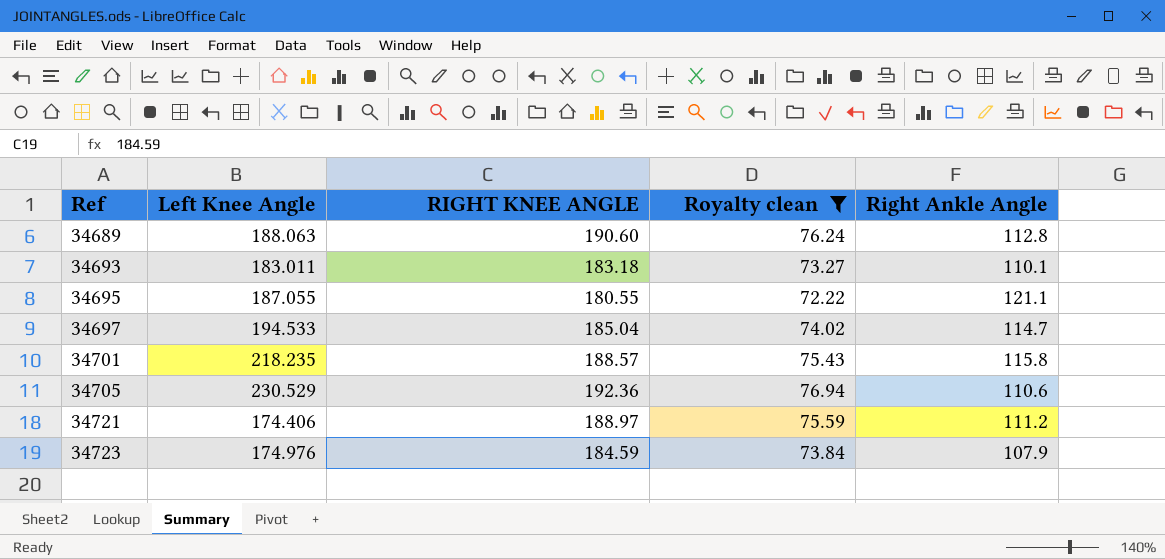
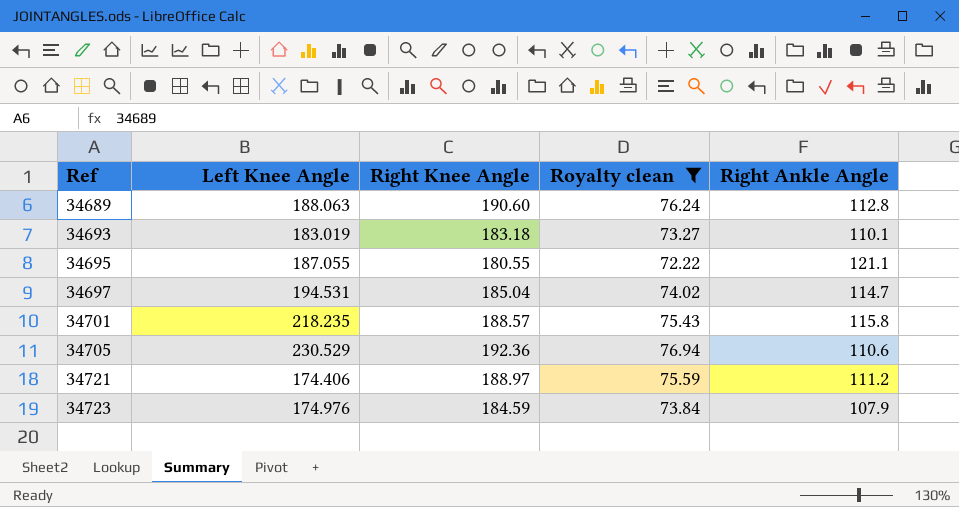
column name: RIGHT KNEE ANGLE -> Right Knee Angle
34693 | Left Knee Angle: 183.011 -> 183.019
34697 | Left Knee Angle: 194.533 -> 194.531

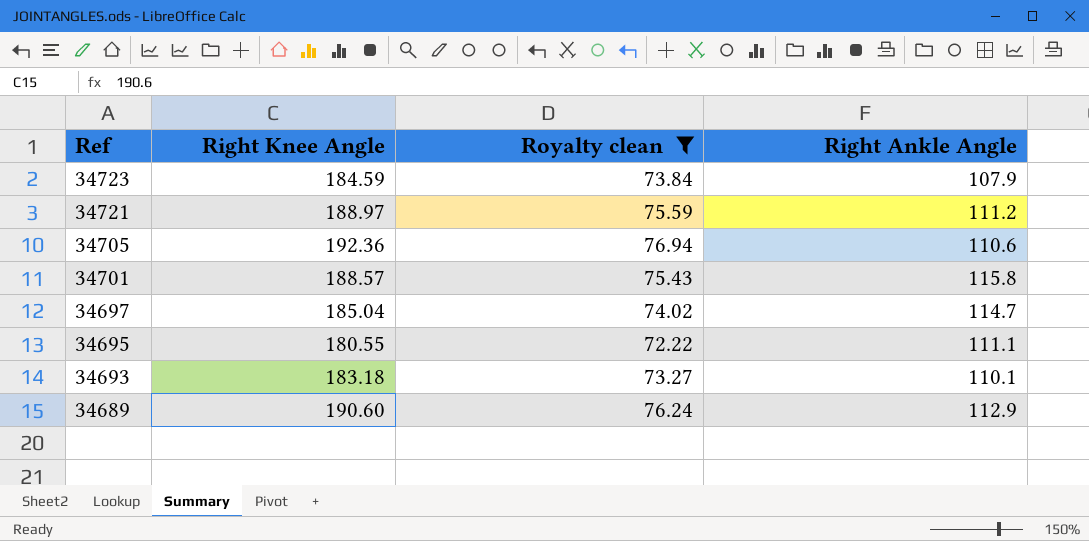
row order: Ref ascending -> Ref descending
column Left Knee Angle | position: 2 -> none
34695 | Right Ankle Angle: 121.1 -> 111.1
34689 | Right Ankle Angle: 112.8 -> 112.9

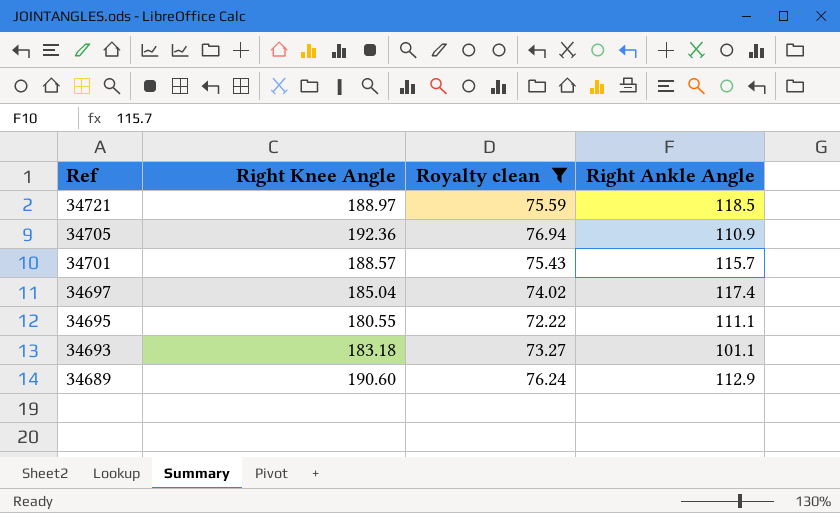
row 34723: 184.59 | 73.84 | 107.9 -> none
34721 | Right Ankle Angle: 111.2 -> 118.5
34705 | Right Ankle Angle: 110.6 -> 110.9
34701 | Right Ankle Angle: 115.8 -> 115.7
34697 | Right Ankle Angle: 114.7 -> 117.4
34693 | Right Ankle Angle: 110.1 -> 101.1

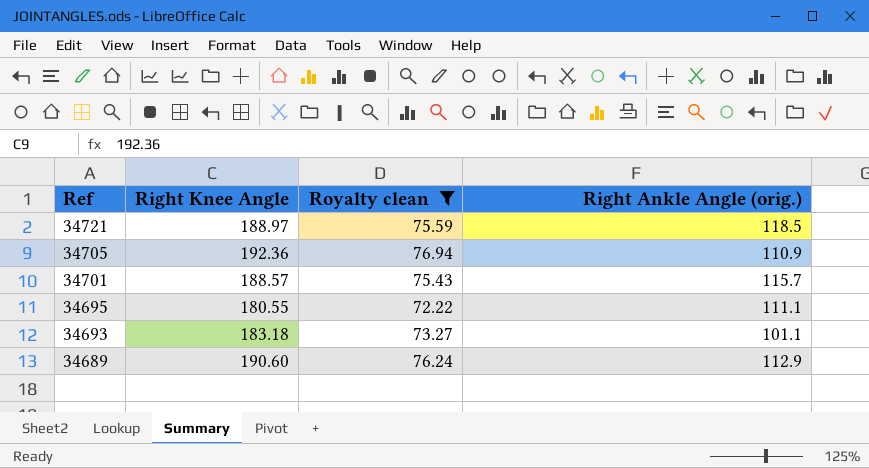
column name: Right Ankle Angle -> Right Ankle Angle (orig.)
row 34697: 185.04 | 74.02 | 117.4 -> none

